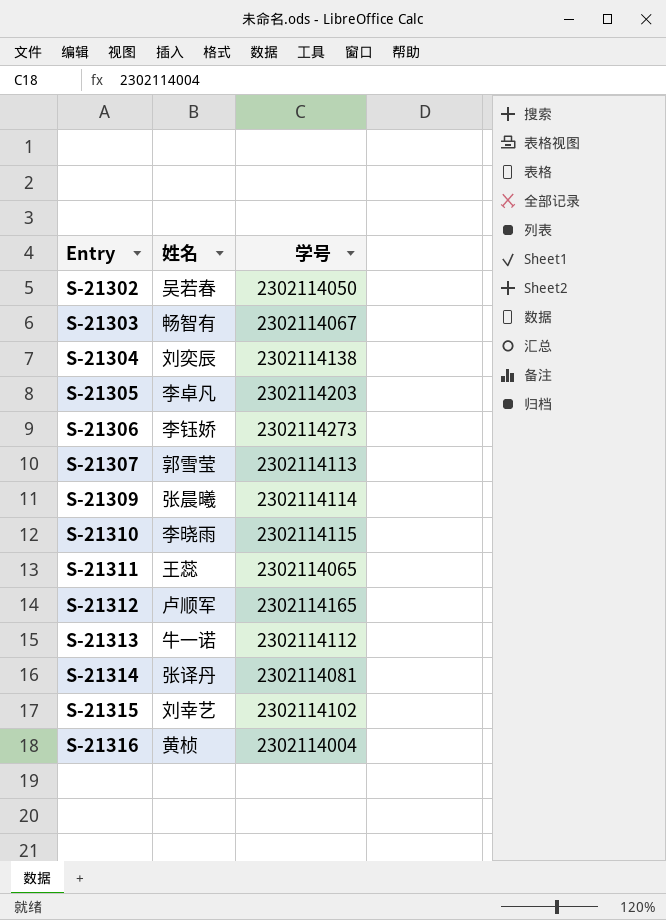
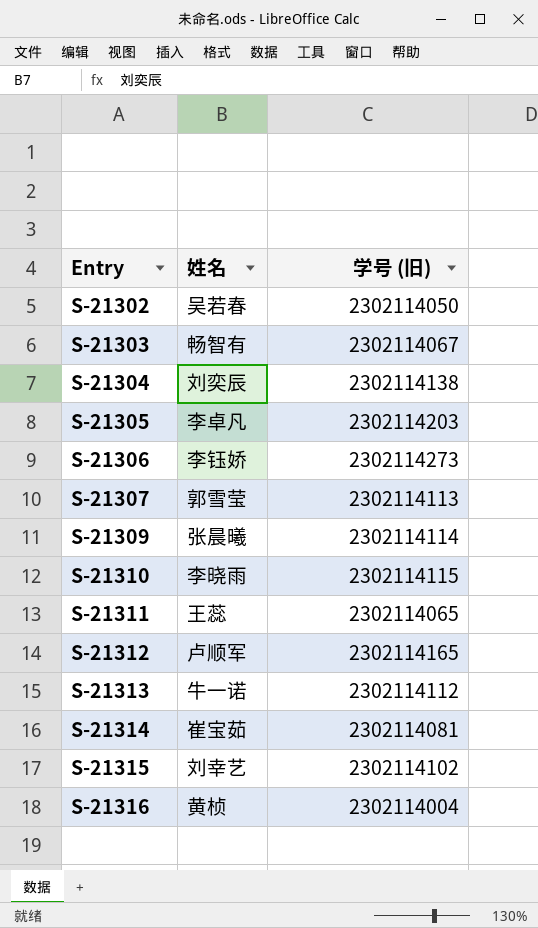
column name: 学号 -> 学号 (旧)
S-21314 | 姓名: 张译丹 -> 崔宝茹

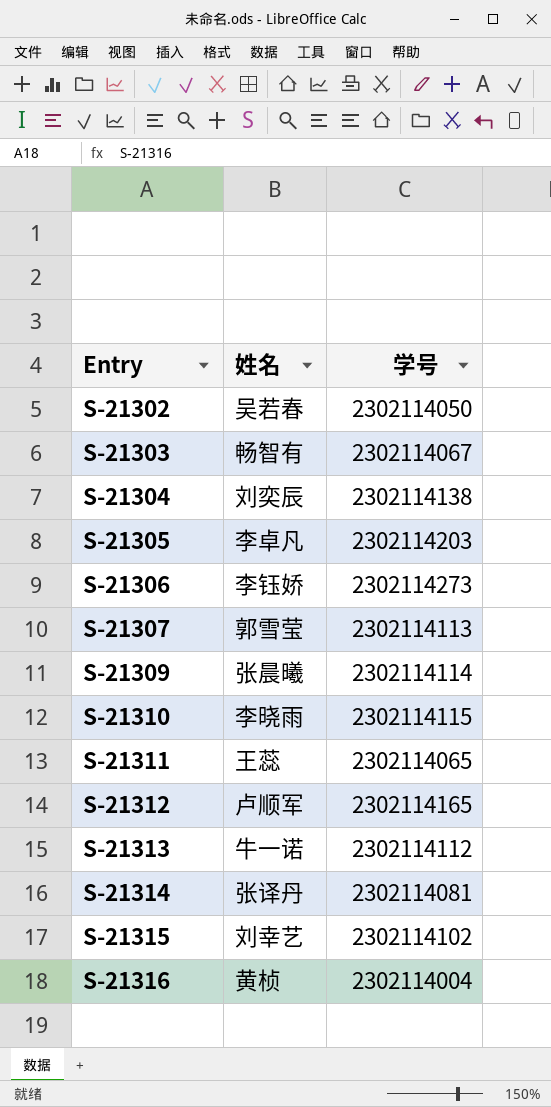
column name: 学号 (旧) -> 学号
S-21314 | 姓名: 崔宝茹 -> 张译丹

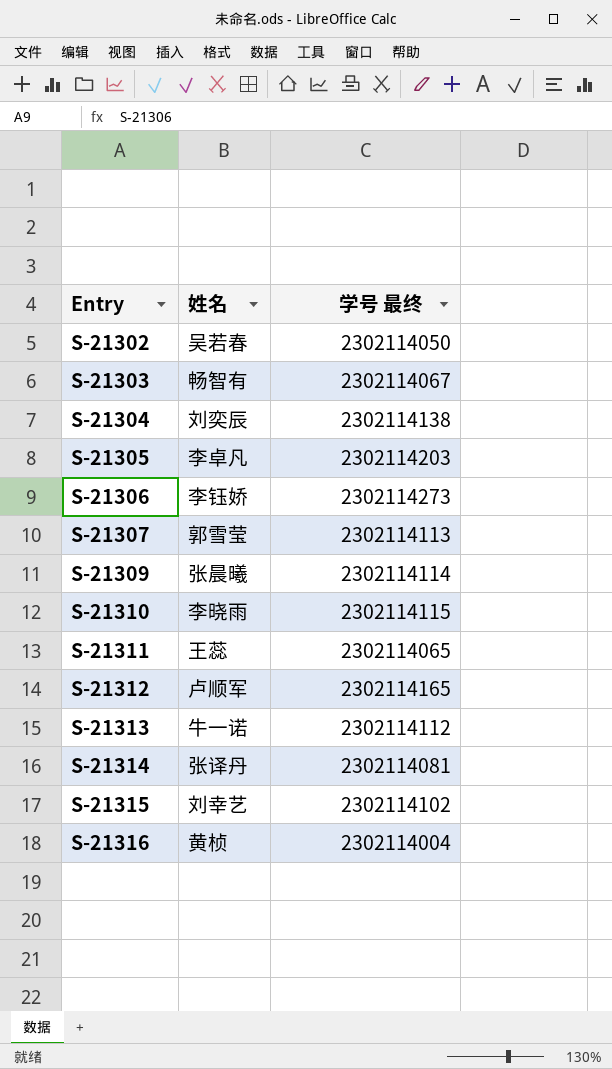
column name: 学号 -> 学号 最终

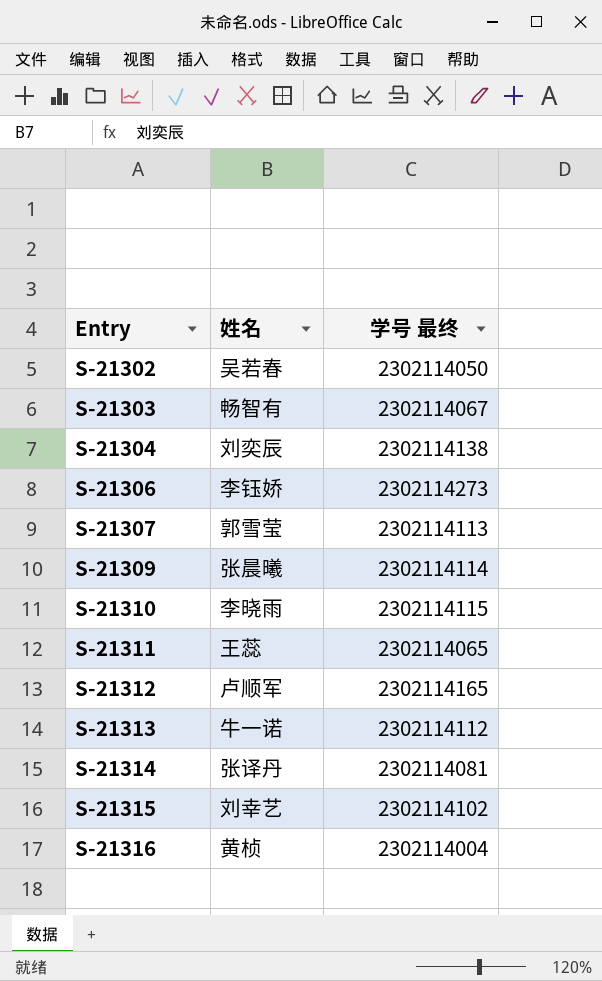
row S-21305: 李卓凡 | 2302114203 -> none

